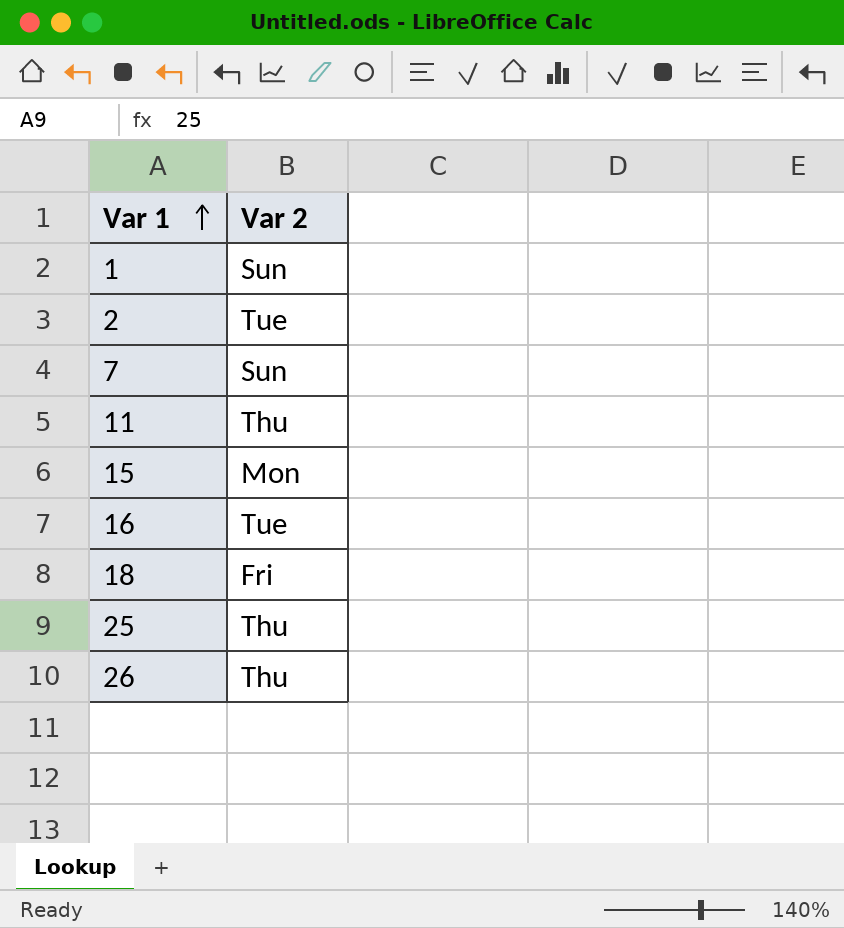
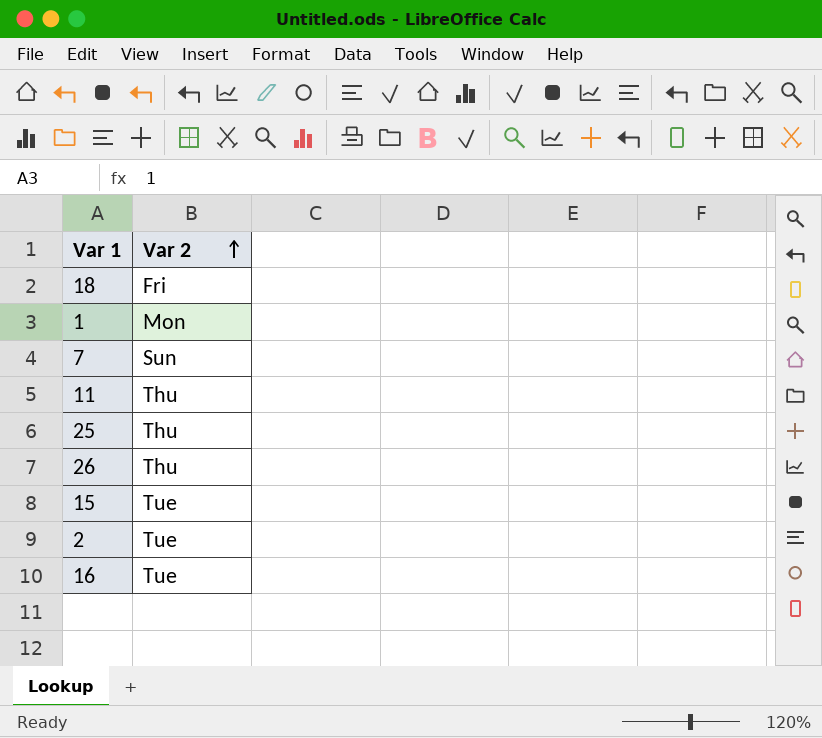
row order: Var 1 ascending -> Var 2 ascending
1 | Var 2: Sun -> Mon
15 | Var 2: Mon -> Tue

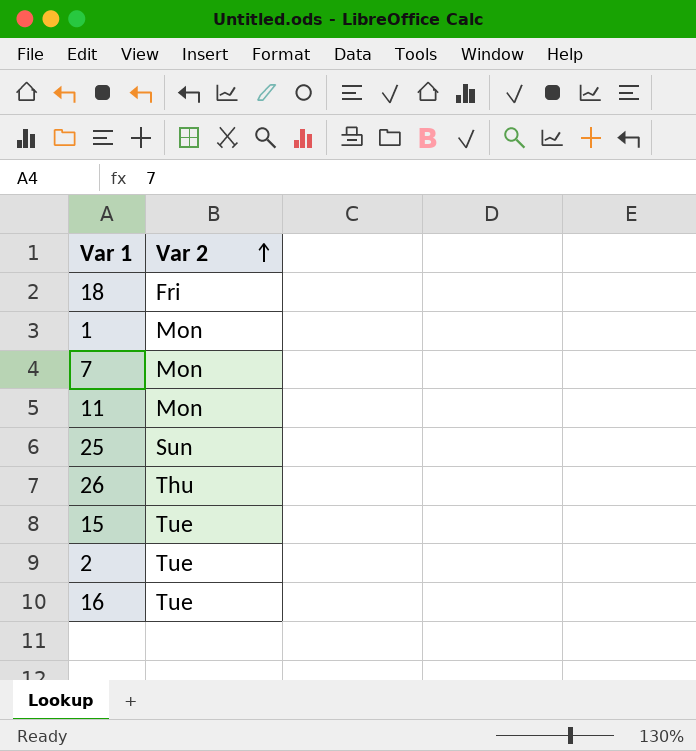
7 | Var 2: Sun -> Mon
11 | Var 2: Thu -> Mon
25 | Var 2: Thu -> Sun

